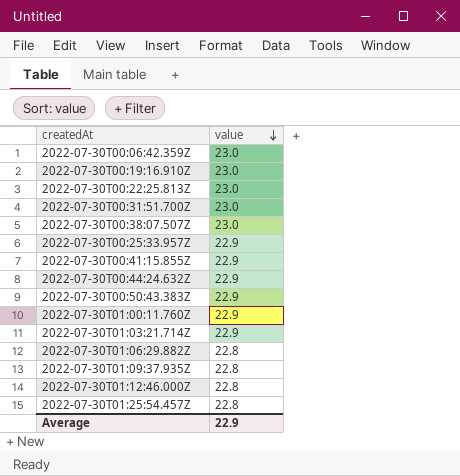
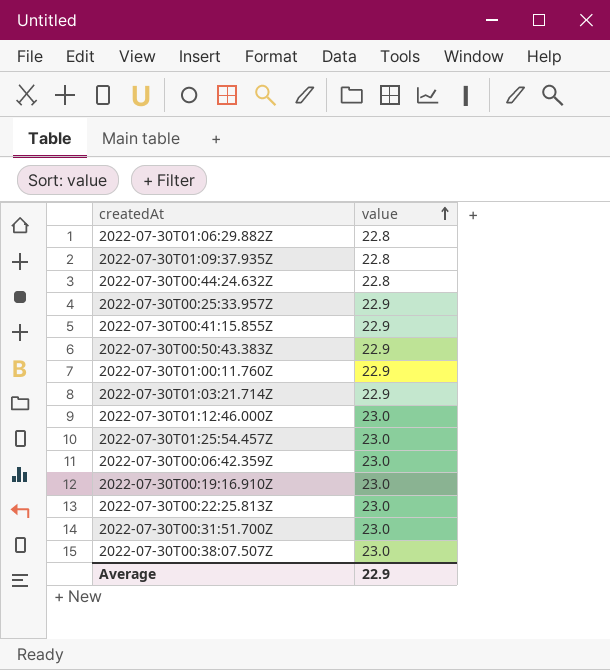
row order: value descending -> value ascending
2022-07-30T00:44:24.632Z | value: 22.9 -> 22.8
2022-07-30T01:12:46.000Z | value: 22.8 -> 23.0
2022-07-30T01:25:54.457Z | value: 22.8 -> 23.0

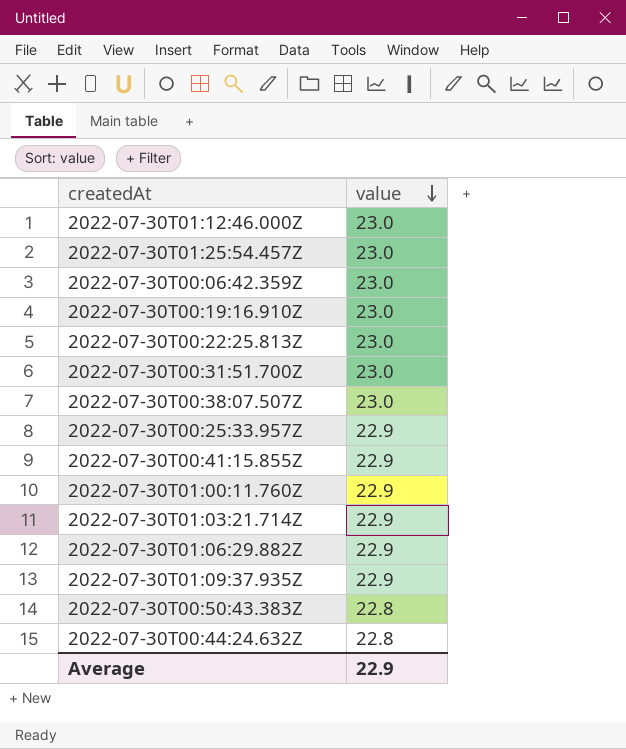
row order: value ascending -> value descending
2022-07-30T01:06:29.882Z | value: 22.8 -> 22.9
2022-07-30T01:09:37.935Z | value: 22.8 -> 22.9
2022-07-30T00:50:43.383Z | value: 22.9 -> 22.8

